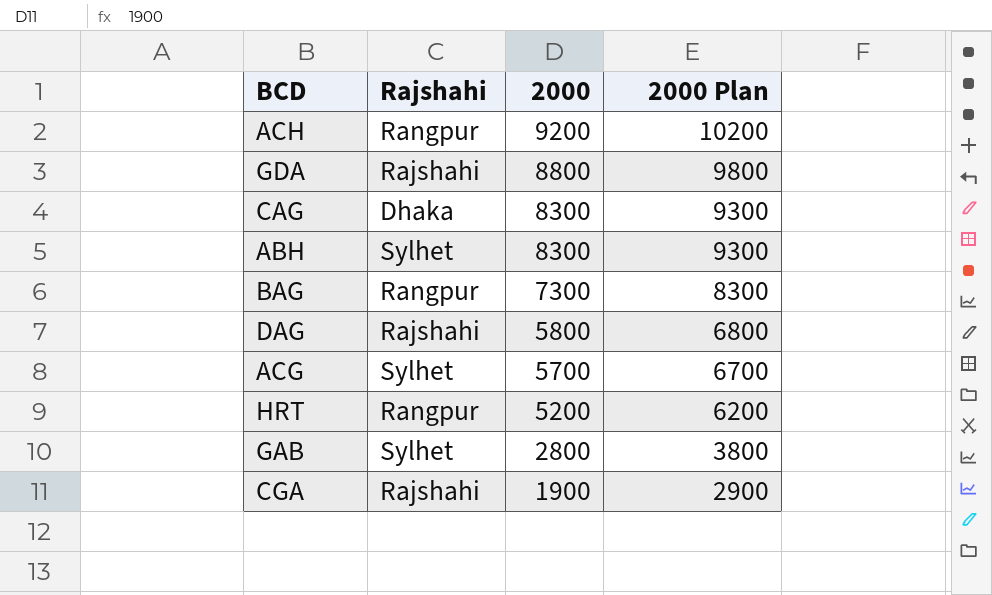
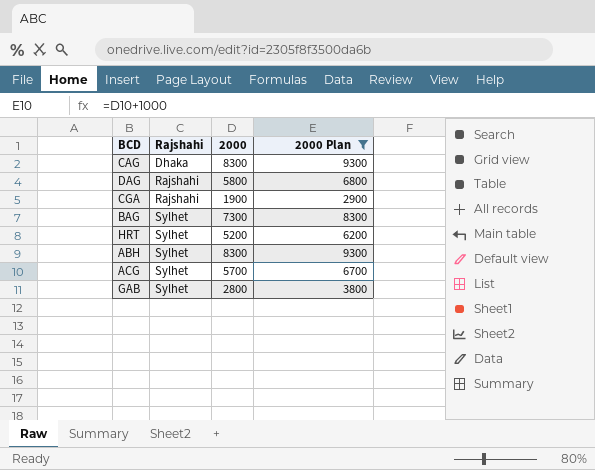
filter: none -> 2000 Plan <= 9300
row order: 2000 descending -> Rajshahi ascending
BAG | Rajshahi: Rangpur -> Sylhet
HRT | Rajshahi: Rangpur -> Sylhet

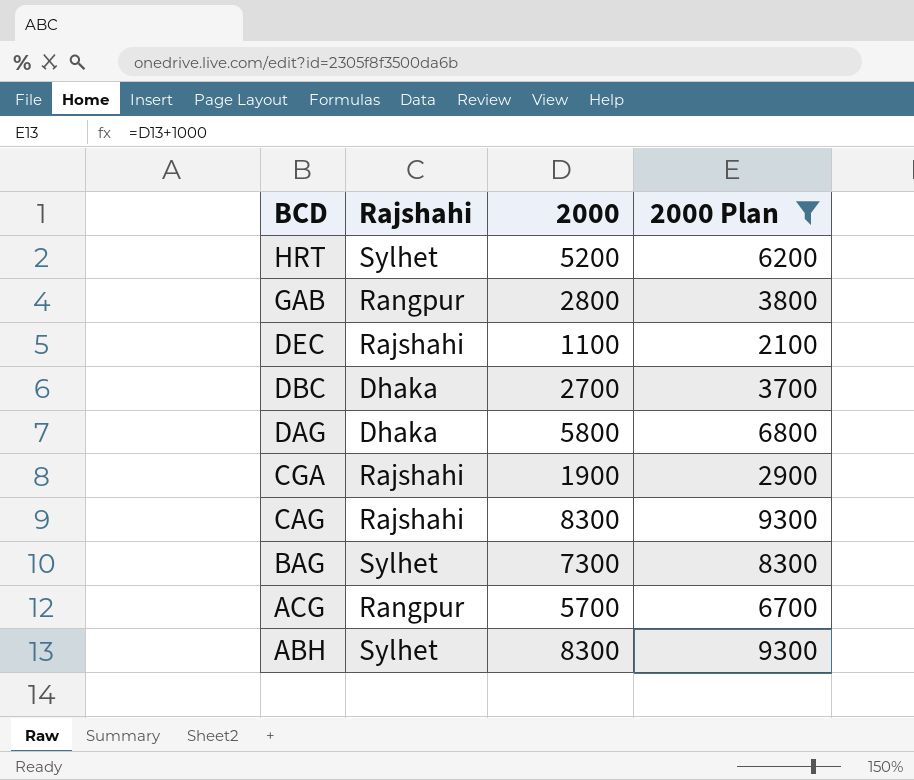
row order: Rajshahi ascending -> BCD descending
GAB | Rajshahi: Sylhet -> Rangpur
row DEC: none -> Rajshahi | 1100 | 2100
row DBC: none -> Dhaka | 2700 | 3700
DAG | Rajshahi: Rajshahi -> Dhaka
CAG | Rajshahi: Dhaka -> Rajshahi
ACG | Rajshahi: Sylhet -> Rangpur

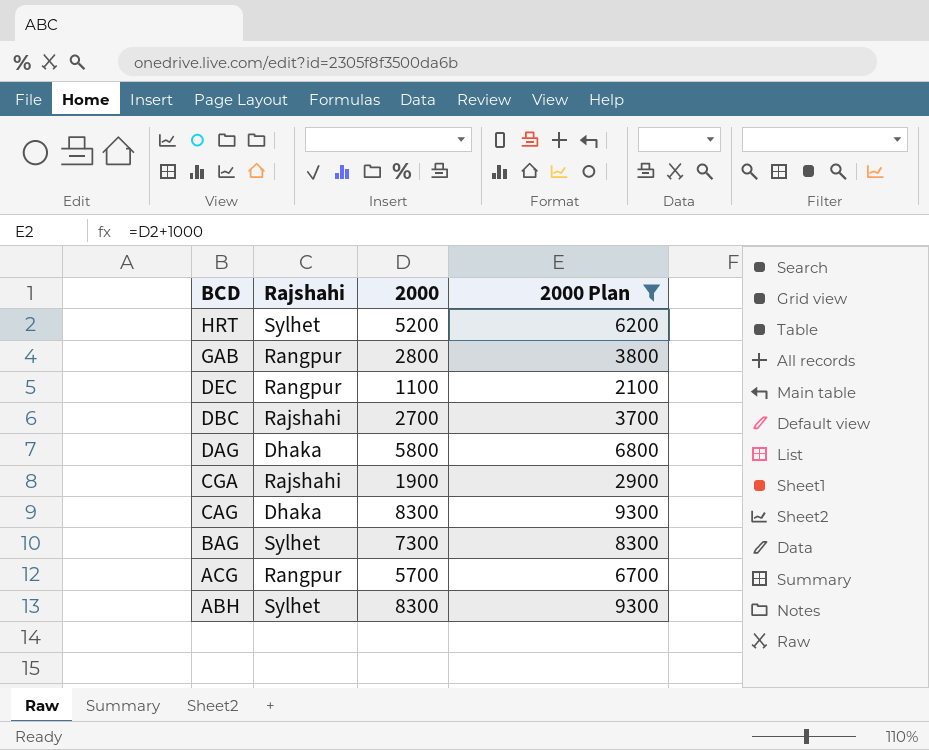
DEC | Rajshahi: Rajshahi -> Rangpur
DBC | Rajshahi: Dhaka -> Rajshahi
CAG | Rajshahi: Rajshahi -> Dhaka

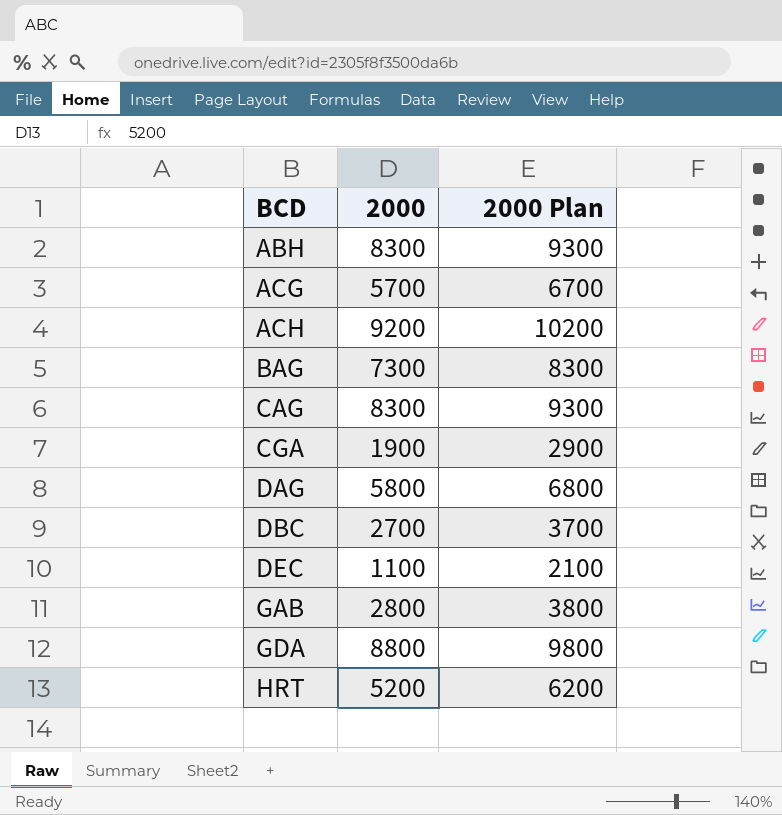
filter: 2000 Plan <= 9300 -> none
row order: BCD descending -> BCD ascending
column Rajshahi | position: 2 -> none

